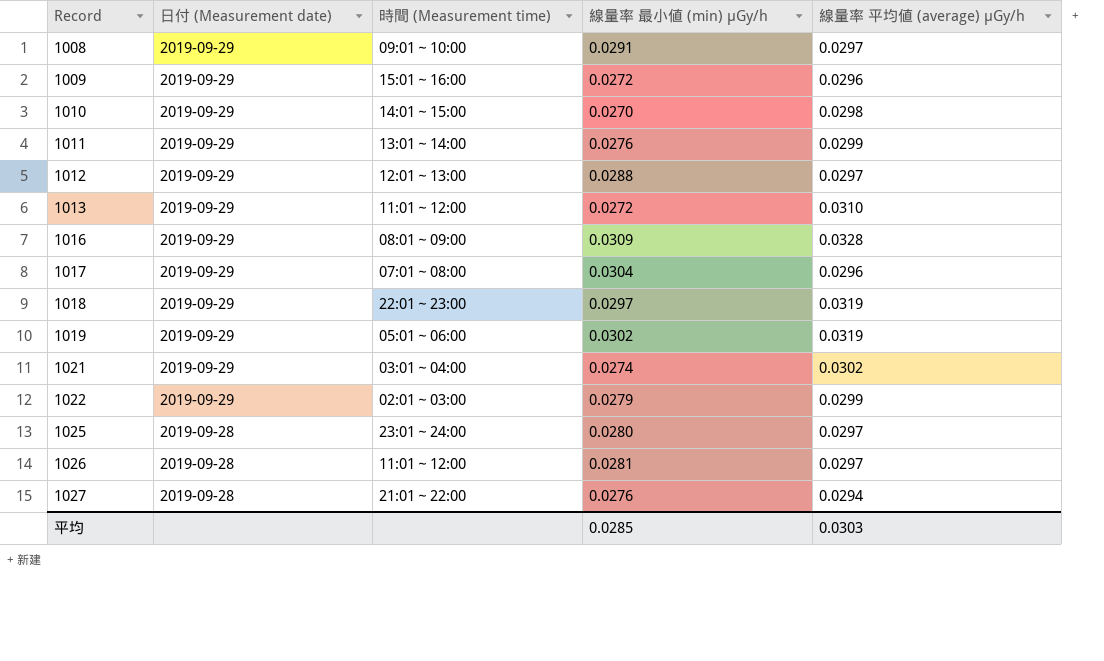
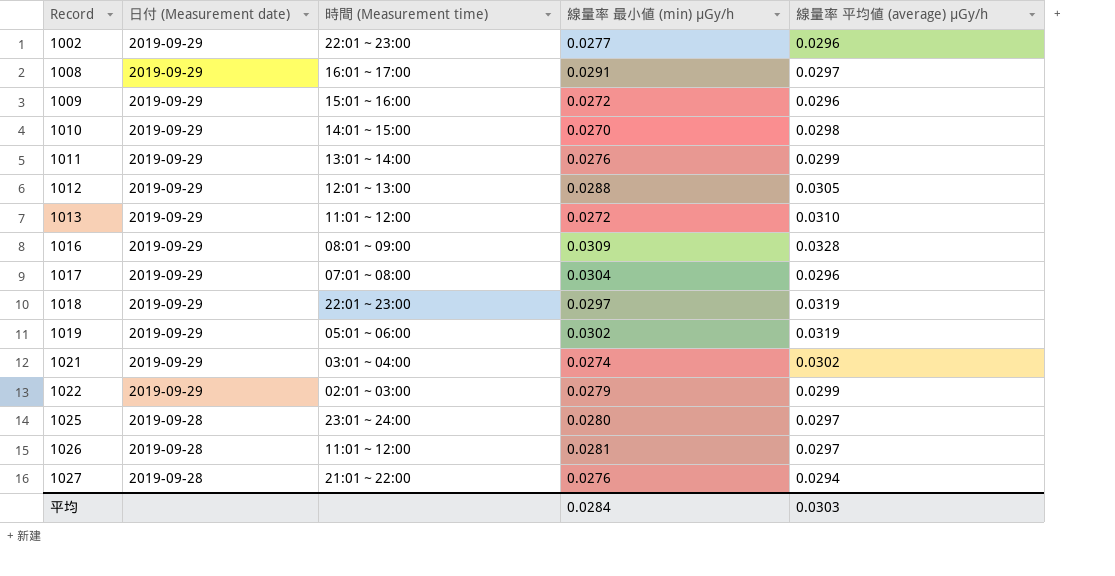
row 1002: none -> 2019-09-29 | 22:01～23:00 | 0.0277 | 0.0296
1008 | 時間 (Measurement time): 09:01～10:00 -> 16:01～17:00
1012 | 線量率 平均値 (average) μGy/h: 0.0297 -> 0.0305
平均 | 線量率 最小値 (min) μGy/h: 0.0285 -> 0.0284

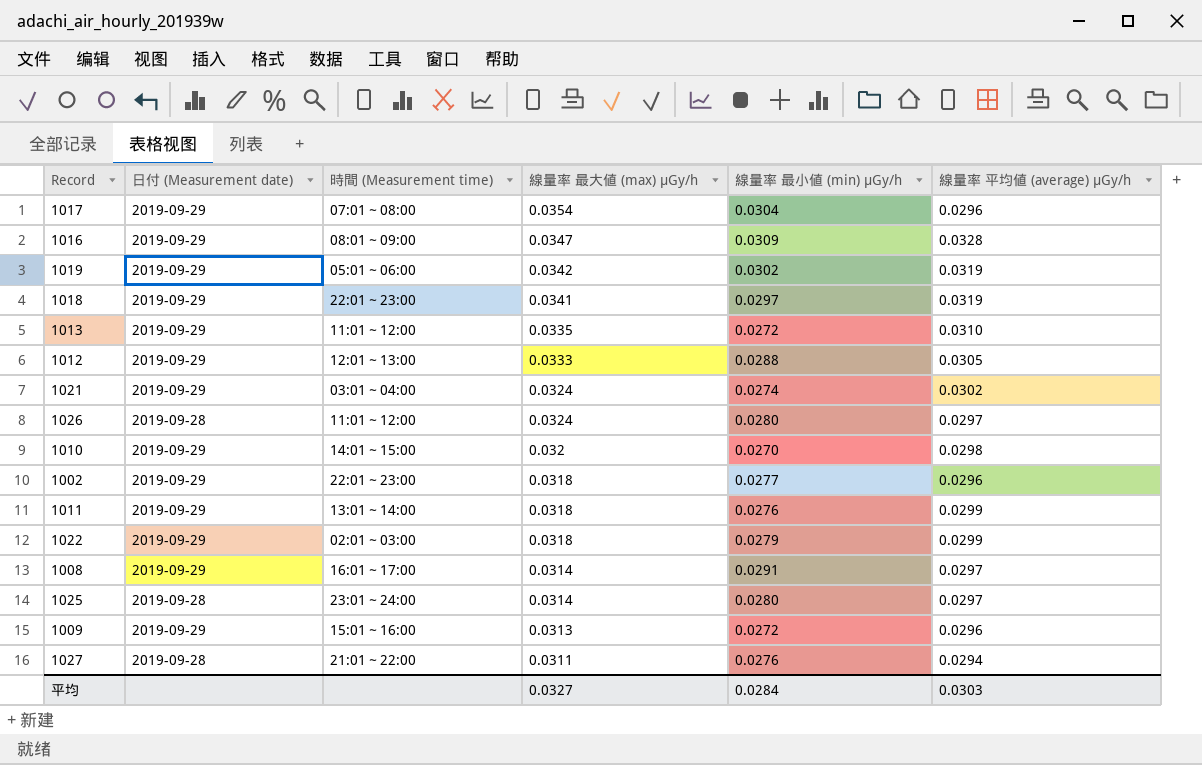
row order: Record ascending -> 線量率 最大値 (max) μGy/h descending
column 線量率 最大値 (max) μGy/h | position: none -> 4
1026 | 線量率 最小値 (min) μGy/h: 0.0281 -> 0.0280

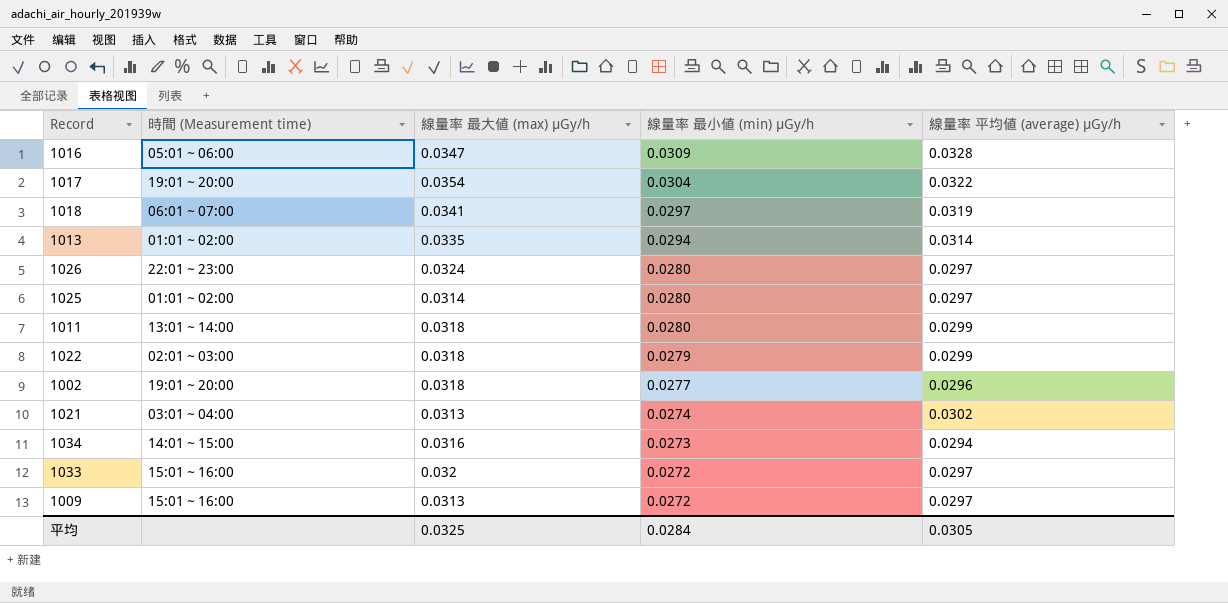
row order: 線量率 最大値 (max) μGy/h descending -> 線量率 最小値 (min) μGy/h descending
column 日付 (Measurement date) | position: 2 -> none
row 1019: 2019-09-29 | 05:01～06:00 | 0.0342 | 0.0302 | 0.0319 -> none
row 1012: 2019-09-29 | 12:01～13:00 | 0.0333 | 0.0288 | 0.0305 -> none
row 1010: 2019-09-29 | 14:01～15:00 | 0.032 | 0.0270 | 0.0298 -> none
row 1008: 2019-09-29 | 16:01～17:00 | 0.0314 | 0.0291 | 0.0297 -> none
row 1027: 2019-09-28 | 21:01～22:00 | 0.0311 | 0.0276 | 0.0294 -> none
1016 | 時間 (Measurement time): 08:01～09:00 -> 05:01～06:00
1017 | 時間 (Measurement time): 07:01～08:00 -> 19:01～20:00
1017 | 線量率 平均値 (average) μGy/h: 0.0296 -> 0.0322
1018 | 時間 (Measurement time): 22:01～23:00 -> 06:01～07:00
1013 | 時間 (Measurement time): 11:01～12:00 -> 01:01～02:00
1013 | 線量率 最小値 (min) μGy/h: 0.0272 -> 0.0294
1013 | 線量率 平均値 (average) μGy/h: 0.0310 -> 0.0314
1026 | 時間 (Measurement time): 11:01～12:00 -> 22:01～23:00
1025 | 時間 (Measurement time): 23:01～24:00 -> 01:01～02:00
1011 | 線量率 最小値 (min) μGy/h: 0.0276 -> 0.0280
1002 | 時間 (Measurement time): 22:01～23:00 -> 19:01～20:00
1021 | 線量率 最大値 (max) μGy/h: 0.0324 -> 0.0313
row 1034: none -> 14:01～15:00 | 0.0316 | 0.0273 | 0.0294
row 1033: none -> 15:01～16:00 | 0.032 | 0.0272 | 0.0297
1009 | 線量率 平均値 (average) μGy/h: 0.0296 -> 0.0297
平均 | 線量率 最大値 (max) μGy/h: 0.0327 -> 0.0325
平均 | 線量率 平均値 (average) μGy/h: 0.0303 -> 0.0305

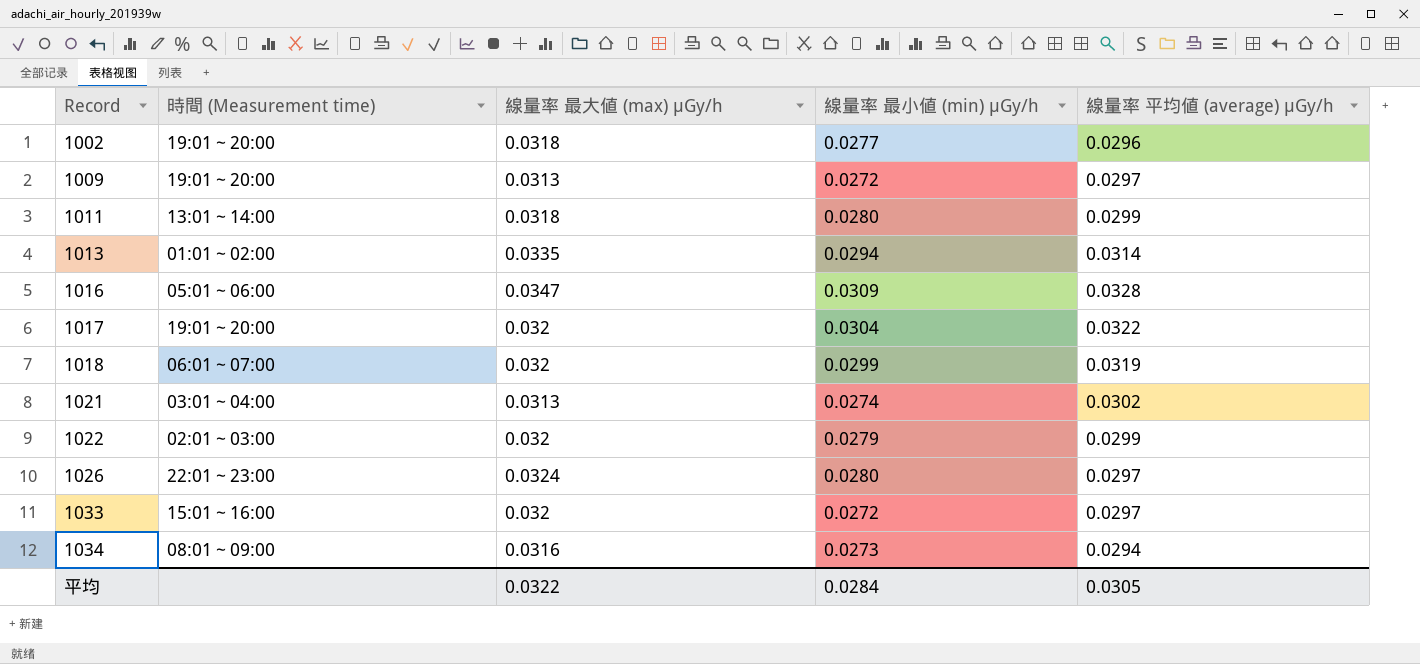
row order: 線量率 最小値 (min) μGy/h descending -> Record ascending
row 1025: 01:01～02:00 | 0.0314 | 0.0280 | 0.0297 -> none
1009 | 時間 (Measurement time): 15:01～16:00 -> 19:01～20:00
1017 | 線量率 最大値 (max) μGy/h: 0.0354 -> 0.032
1018 | 線量率 最大値 (max) μGy/h: 0.0341 -> 0.032
1018 | 線量率 最小値 (min) μGy/h: 0.0297 -> 0.0299
1022 | 線量率 最大値 (max) μGy/h: 0.0318 -> 0.032
1034 | 時間 (Measurement time): 14:01～15:00 -> 08:01～09:00
平均 | 線量率 最大値 (max) μGy/h: 0.0325 -> 0.0322

